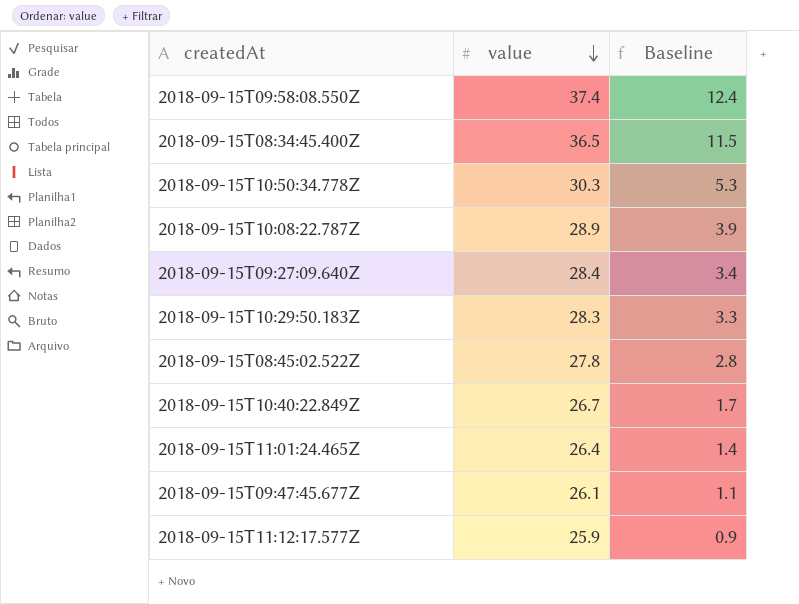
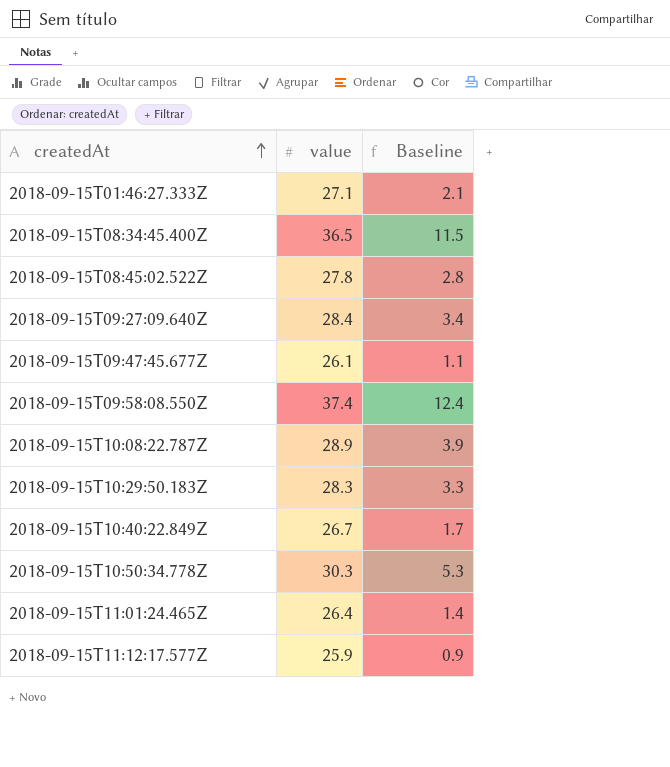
row order: value descending -> createdAt ascending
row 2018-09-15T01:46:27.333Z: none -> 27.1 | 2.1

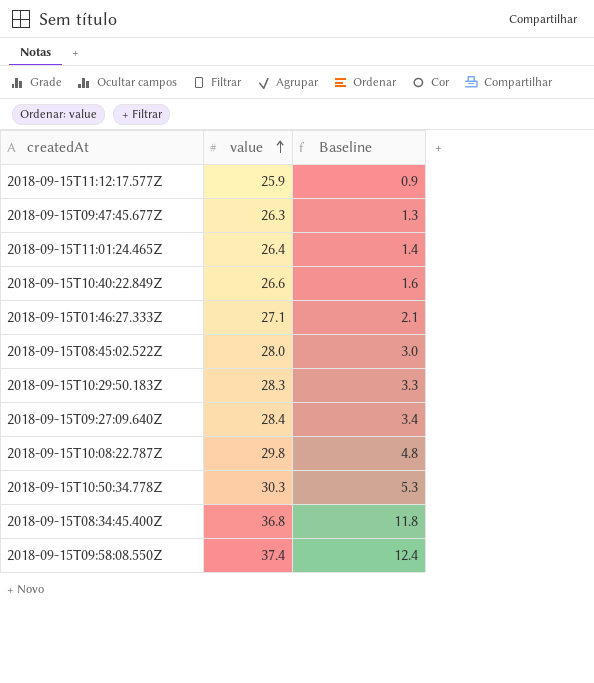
row order: createdAt ascending -> value ascending
2018-09-15T09:47:45.677Z | value: 26.1 -> 26.3
2018-09-15T09:47:45.677Z | Baseline: 1.1 -> 1.3
2018-09-15T10:40:22.849Z | value: 26.7 -> 26.6
2018-09-15T10:40:22.849Z | Baseline: 1.7 -> 1.6
2018-09-15T08:45:02.522Z | value: 27.8 -> 28.0
2018-09-15T08:45:02.522Z | Baseline: 2.8 -> 3.0
2018-09-15T10:08:22.787Z | value: 28.9 -> 29.8
2018-09-15T10:08:22.787Z | Baseline: 3.9 -> 4.8
2018-09-15T08:34:45.400Z | value: 36.5 -> 36.8
2018-09-15T08:34:45.400Z | Baseline: 11.5 -> 11.8

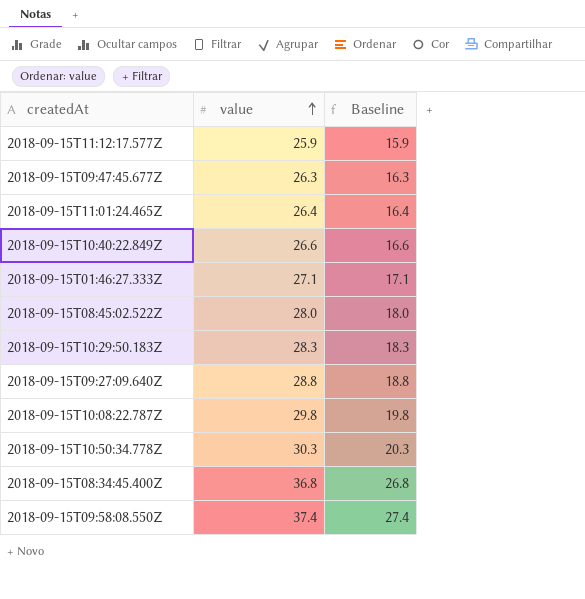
column Baseline | formula: [value] - 25 -> [value] - 10
2018-09-15T09:27:09.640Z | value: 28.4 -> 28.8

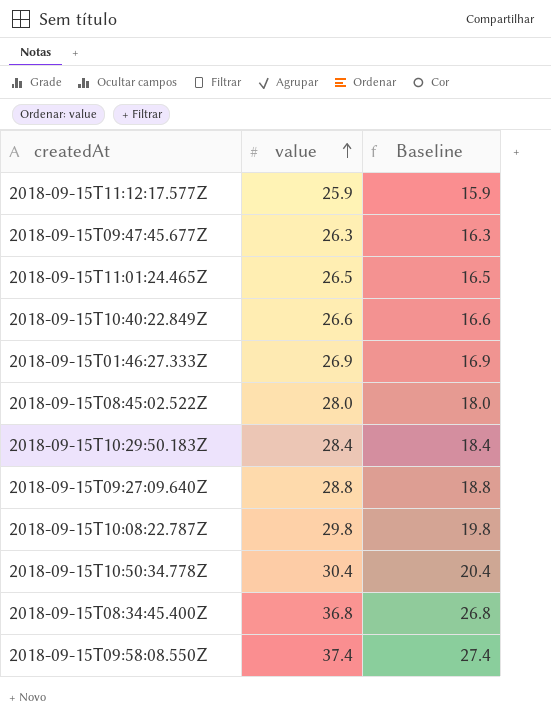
2018-09-15T11:01:24.465Z | value: 26.4 -> 26.5
2018-09-15T11:01:24.465Z | Baseline: 16.4 -> 16.5
2018-09-15T01:46:27.333Z | value: 27.1 -> 26.9
2018-09-15T01:46:27.333Z | Baseline: 17.1 -> 16.9
2018-09-15T10:29:50.183Z | value: 28.3 -> 28.4
2018-09-15T10:29:50.183Z | Baseline: 18.3 -> 18.4
2018-09-15T10:50:34.778Z | value: 30.3 -> 30.4
2018-09-15T10:50:34.778Z | Baseline: 20.3 -> 20.4

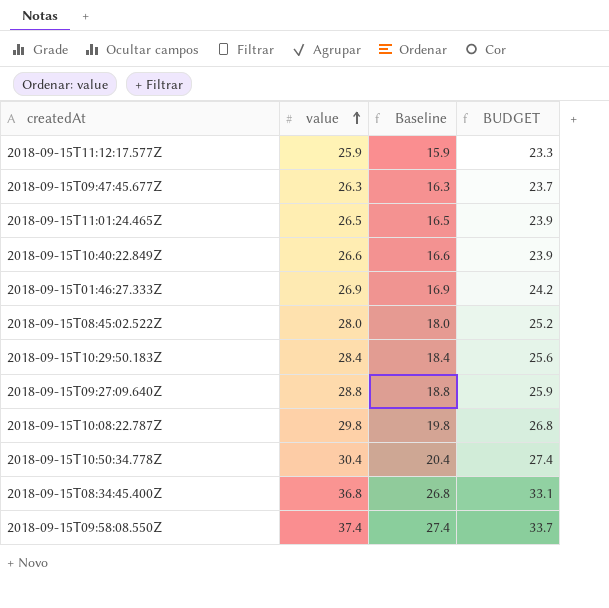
column BUDGET | formula: none -> [value] * 0.9

